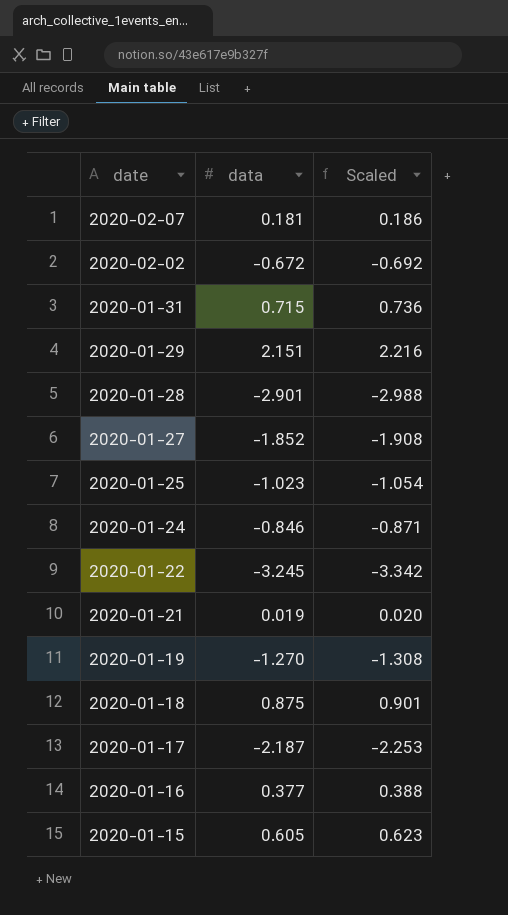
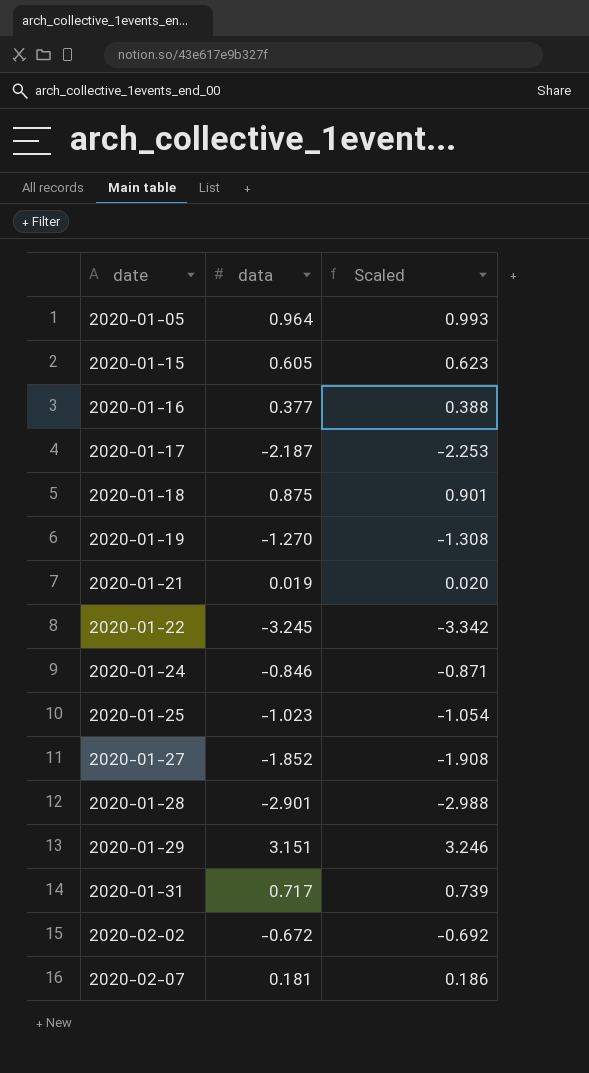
row order: date descending -> date ascending
row 2020-01-05: none -> 0.964 | 0.993
2020-01-29 | data: 2.151 -> 3.151
2020-01-29 | Scaled: 2.216 -> 3.246
2020-01-31 | data: 0.715 -> 0.717
2020-01-31 | Scaled: 0.736 -> 0.739

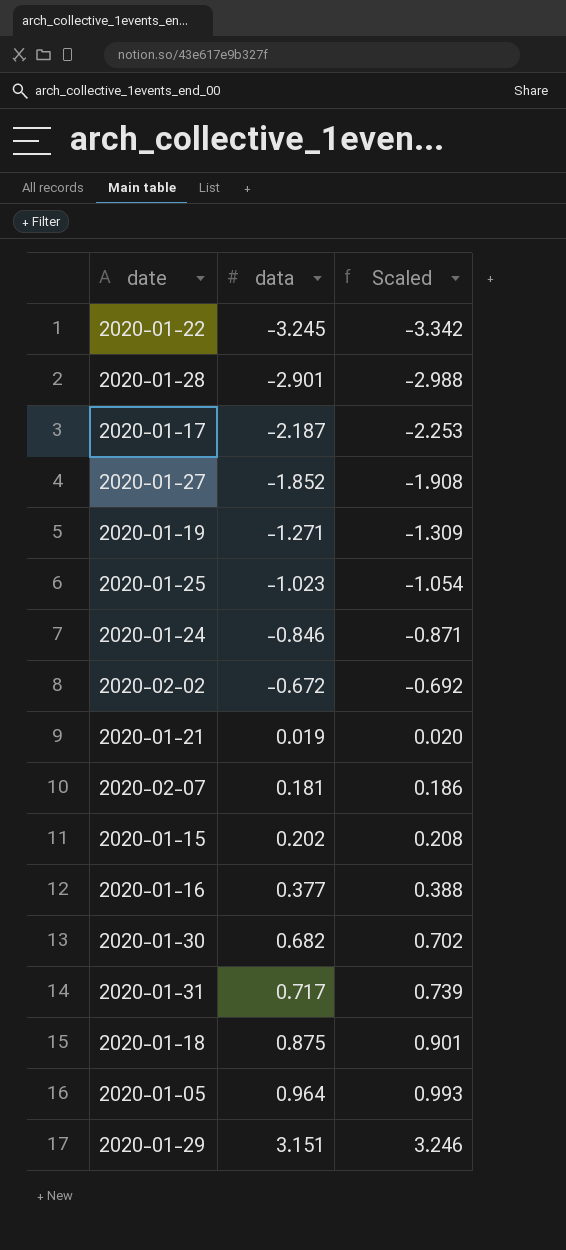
row order: date ascending -> data ascending
2020-01-19 | data: -1.270 -> -1.271
2020-01-19 | Scaled: -1.308 -> -1.309
2020-01-15 | data: 0.605 -> 0.202
2020-01-15 | Scaled: 0.623 -> 0.208
row 2020-01-30: none -> 0.682 | 0.702

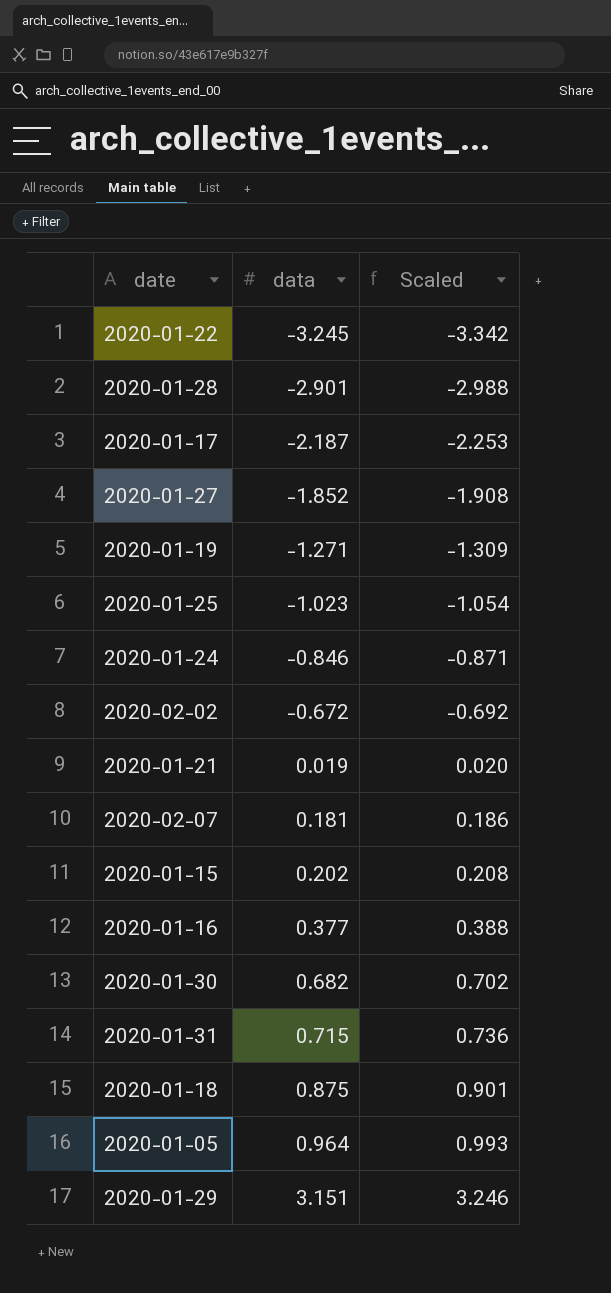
2020-01-31 | data: 0.717 -> 0.715
2020-01-31 | Scaled: 0.739 -> 0.736

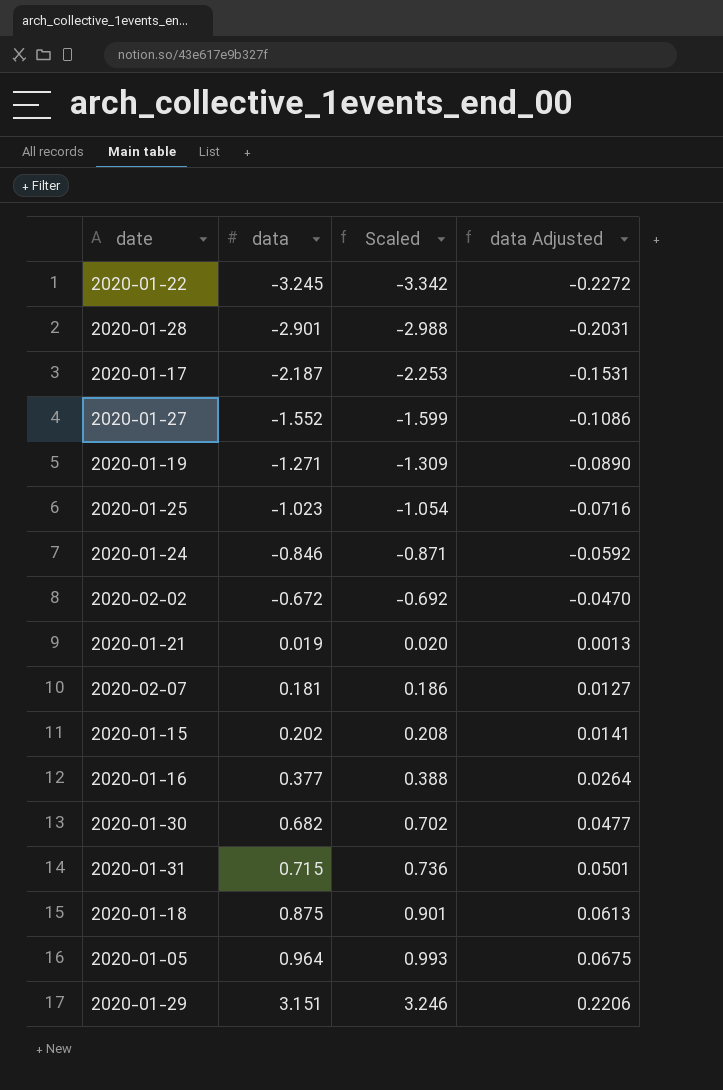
column data Adjusted | formula: none -> [data] * 0.07
2020-01-27 | data: -1.852 -> -1.552
2020-01-27 | Scaled: -1.908 -> -1.599

